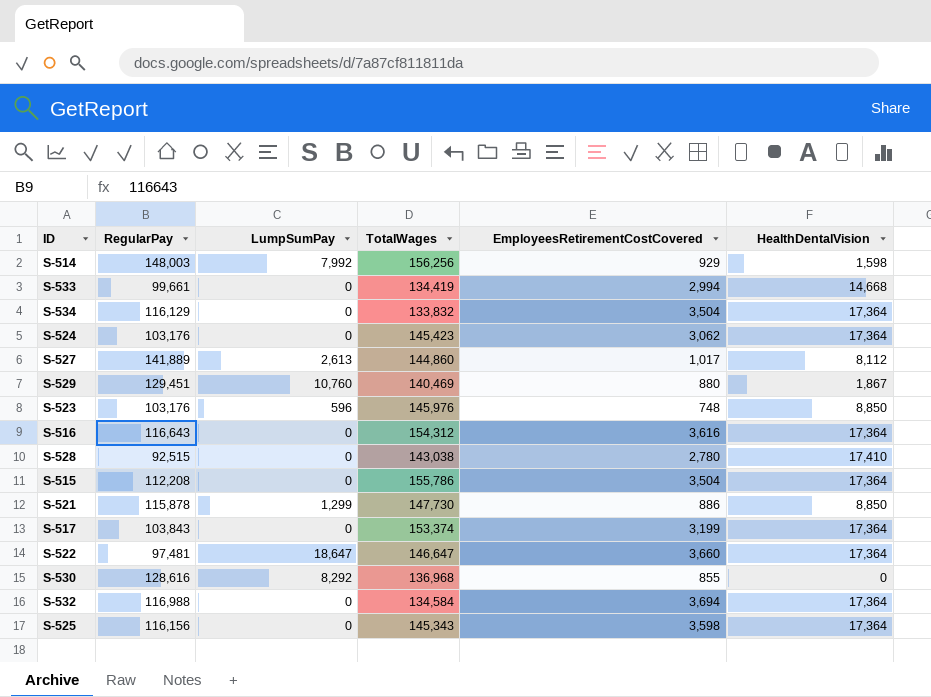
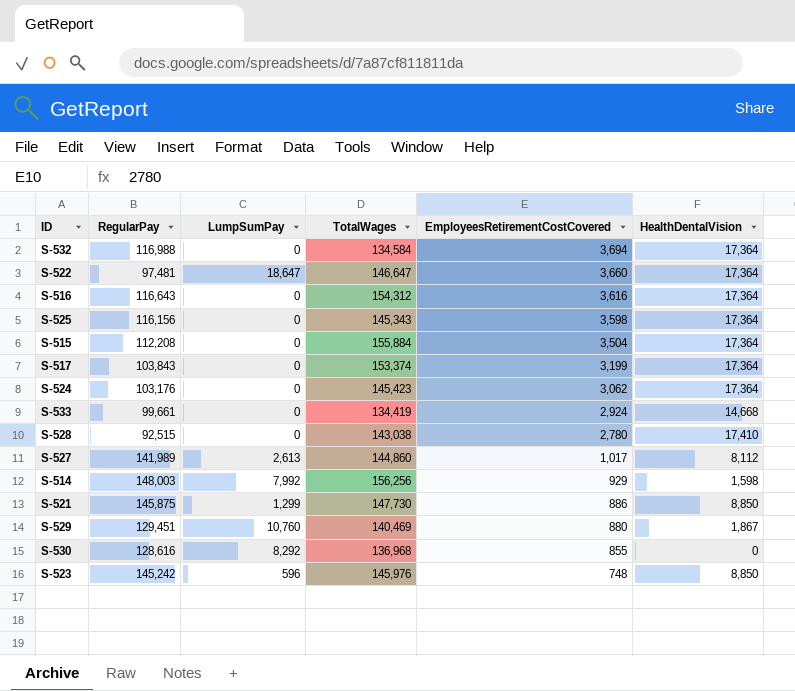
row order: none -> EmployeesRetirementCostCovered descending
row S-534: 116,129 | 0 | 133,832 | 3,504 | 17,364 -> none
S-515 | TotalWages: 155,786 -> 155,884
S-533 | EmployeesRetirementCostCovered: 2,994 -> 2,924
S-527 | RegularPay: 141,889 -> 141,989
S-521 | RegularPay: 115,878 -> 145,875
S-523 | RegularPay: 103,176 -> 145,242

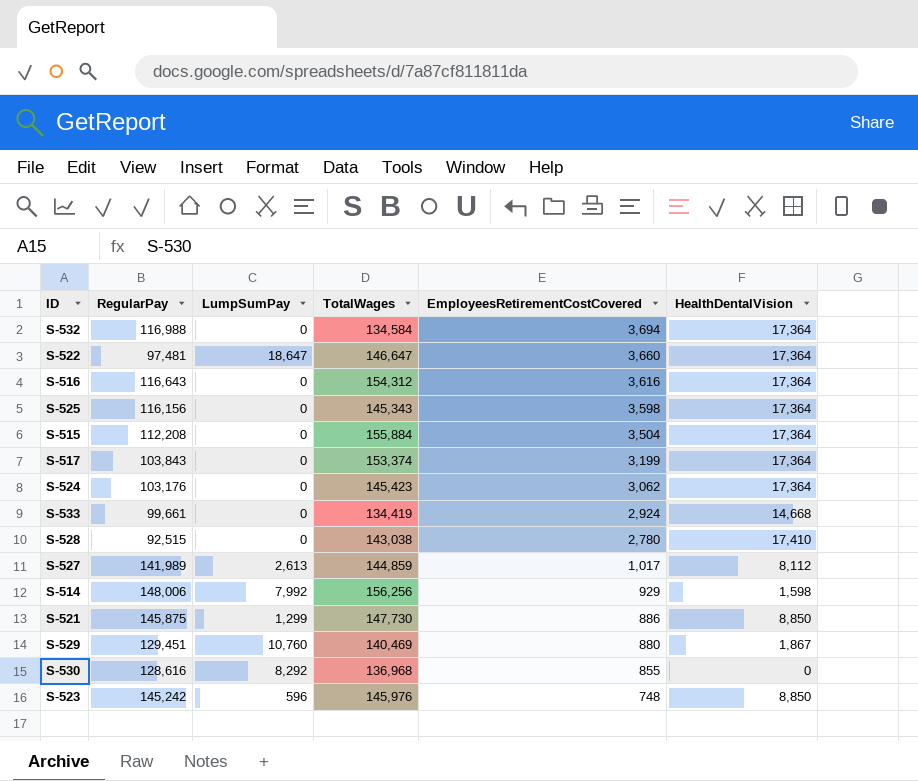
S-527 | TotalWages: 144,860 -> 144,859
S-514 | RegularPay: 148,003 -> 148,006

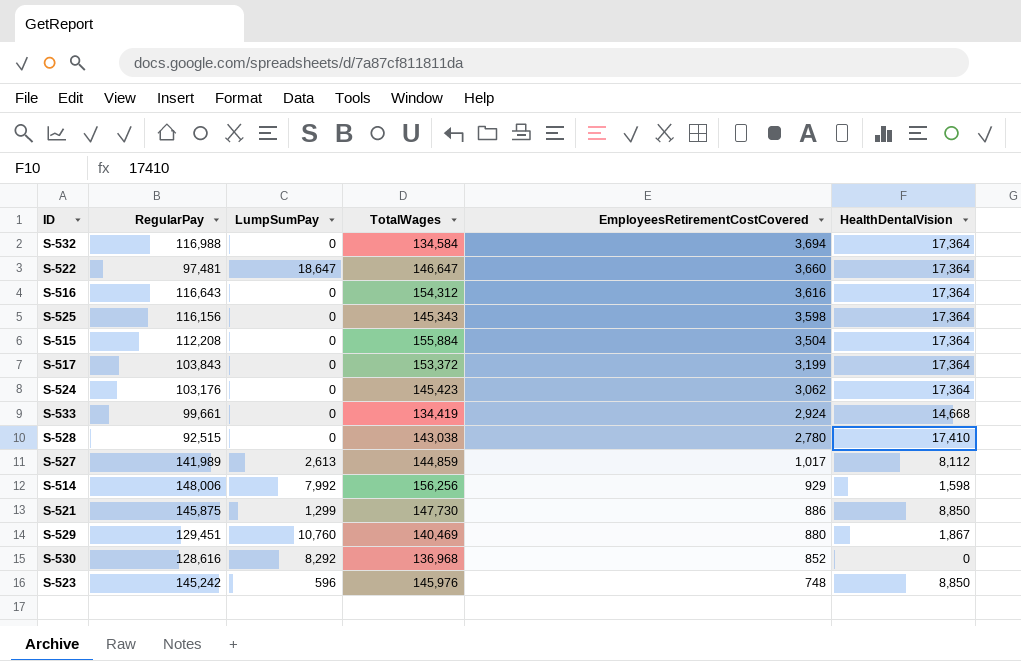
S-517 | TotalWages: 153,374 -> 153,372
S-530 | EmployeesRetirementCostCovered: 855 -> 852

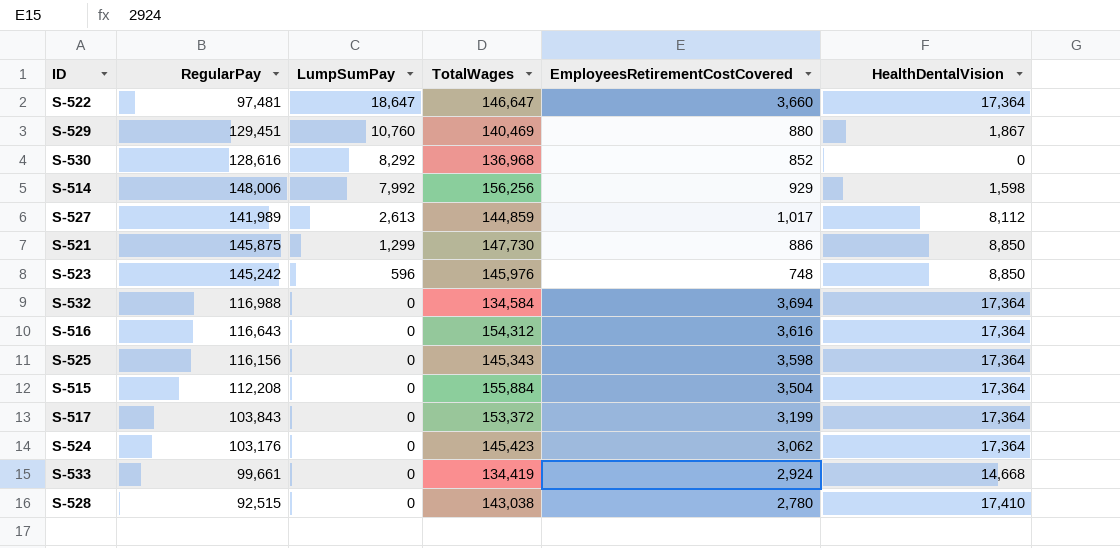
row order: EmployeesRetirementCostCovered descending -> LumpSumPay descending

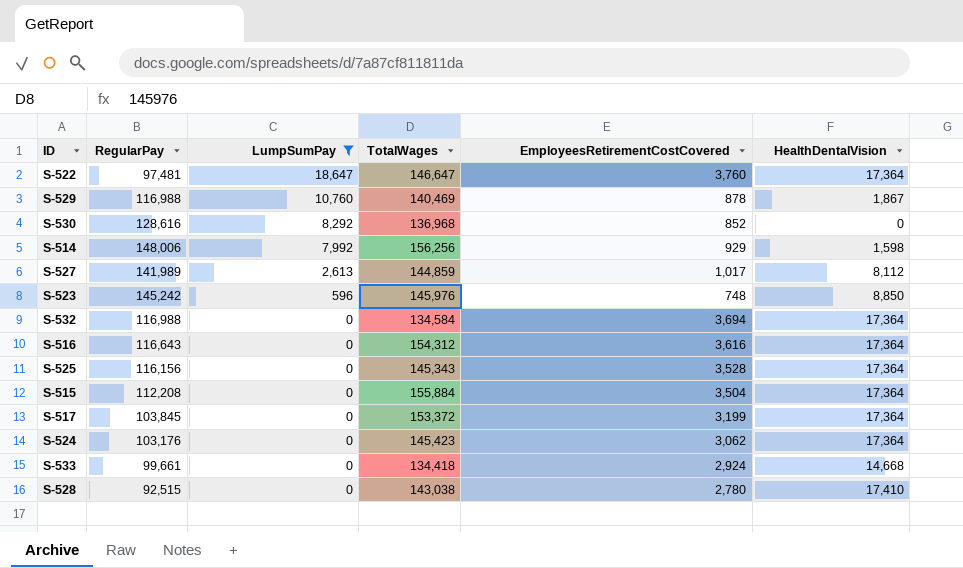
filter: none -> LumpSumPay != 1,299
S-522 | EmployeesRetirementCostCovered: 3,660 -> 3,760
S-529 | RegularPay: 129,451 -> 116,988
S-529 | EmployeesRetirementCostCovered: 880 -> 878
S-525 | EmployeesRetirementCostCovered: 3,598 -> 3,528
S-517 | RegularPay: 103,843 -> 103,845
S-533 | TotalWages: 134,419 -> 134,418

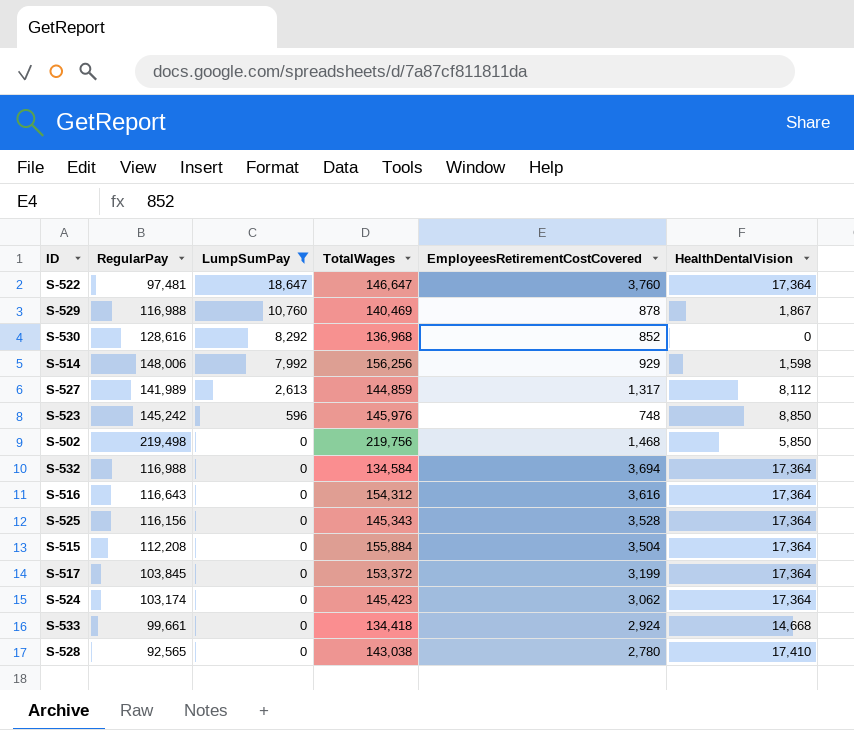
S-527 | EmployeesRetirementCostCovered: 1,017 -> 1,317
row S-502: none -> 219,498 | 0 | 219,756 | 1,468 | 5,850
S-524 | RegularPay: 103,176 -> 103,174
S-528 | RegularPay: 92,515 -> 92,565

